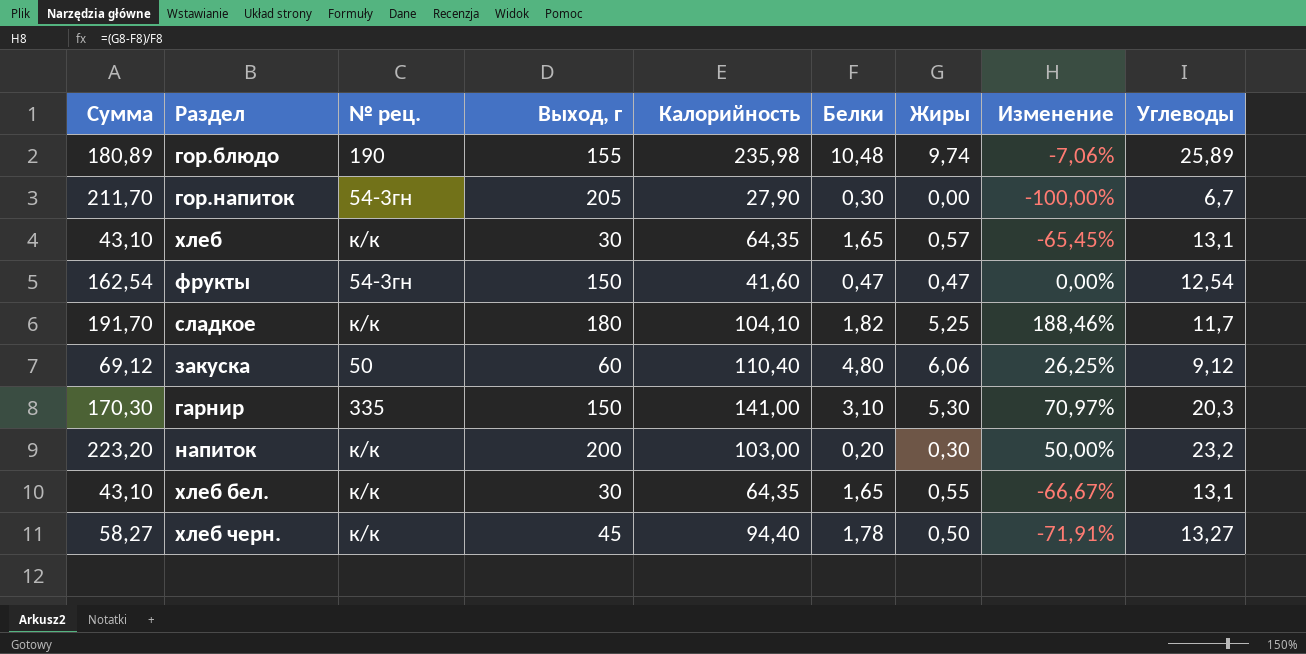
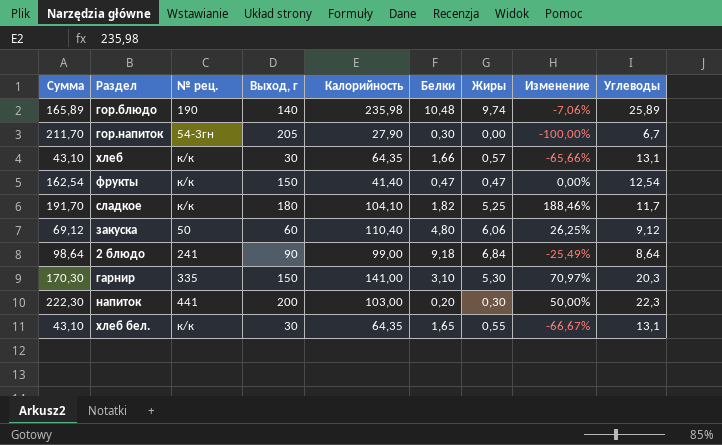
row хлеб черн.: 58,27 | к/к | 45 | 94,40 | 1,78 | 0,50 | -71,91% | 13,27 -> none
гор.блюдо | Сумма: 180,89 -> 165,89
гор.блюдо | Выход, г: 155 -> 140
хлеб | Белки: 1,65 -> 1,66
хлеб | Изменение: -65,45% -> -65,66%
фрукты | № рец.: 54-3гн -> к/к
фрукты | Калорийность: 41,60 -> 41,40
row 2 блюдо: none -> 98,64 | 241 | 90 | 99,00 | 9,18 | 6,84 | -25,49% | 8,64
напиток | Сумма: 223,20 -> 222,30
напиток | № рец.: к/к -> 441
напиток | Углеводы: 23,2 -> 22,3

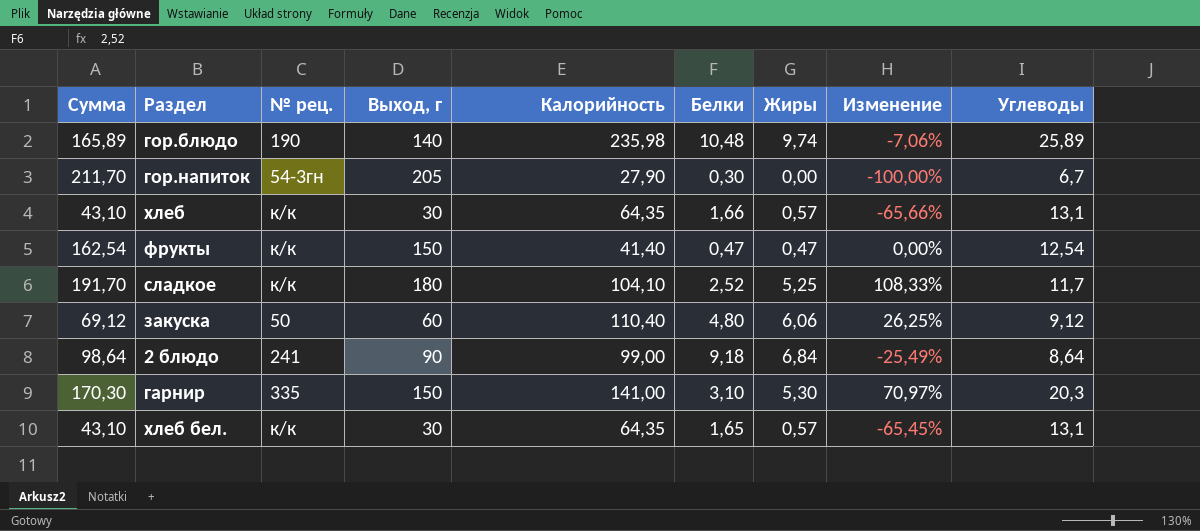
row напиток: 222,30 | 441 | 200 | 103,00 | 0,20 | 0,30 | 50,00% | 22,3 -> none
сладкое | Белки: 1,82 -> 2,52
сладкое | Изменение: 188,46% -> 108,33%
хлеб бел. | Жиры: 0,55 -> 0,57
хлеб бел. | Изменение: -66,67% -> -65,45%

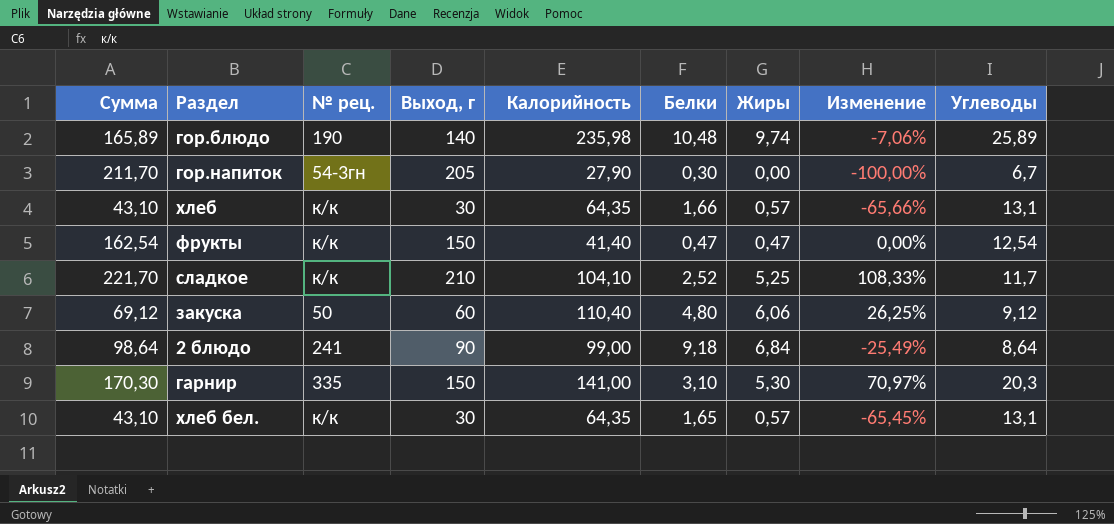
сладкое | Сумма: 191,70 -> 221,70
сладкое | Выход, г: 180 -> 210

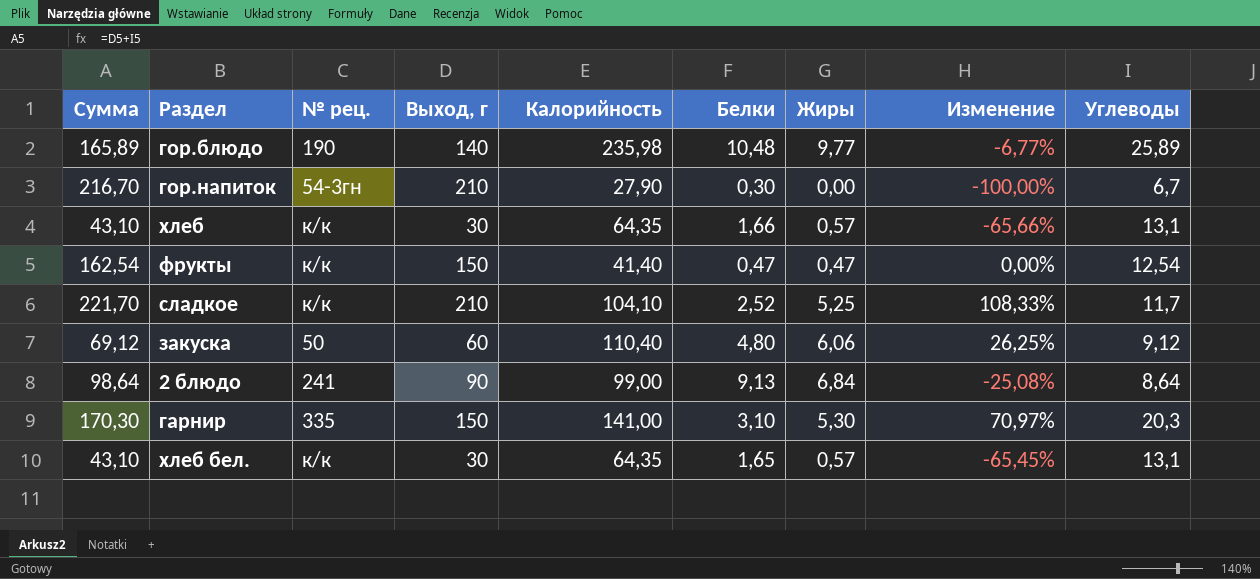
гор.блюдо | Жиры: 9,74 -> 9,77
гор.блюдо | Изменение: -7,06% -> -6,77%
гор.напиток | Сумма: 211,70 -> 216,70
гор.напиток | Выход, г: 205 -> 210
2 блюдо | Белки: 9,18 -> 9,13
2 блюдо | Изменение: -25,49% -> -25,08%

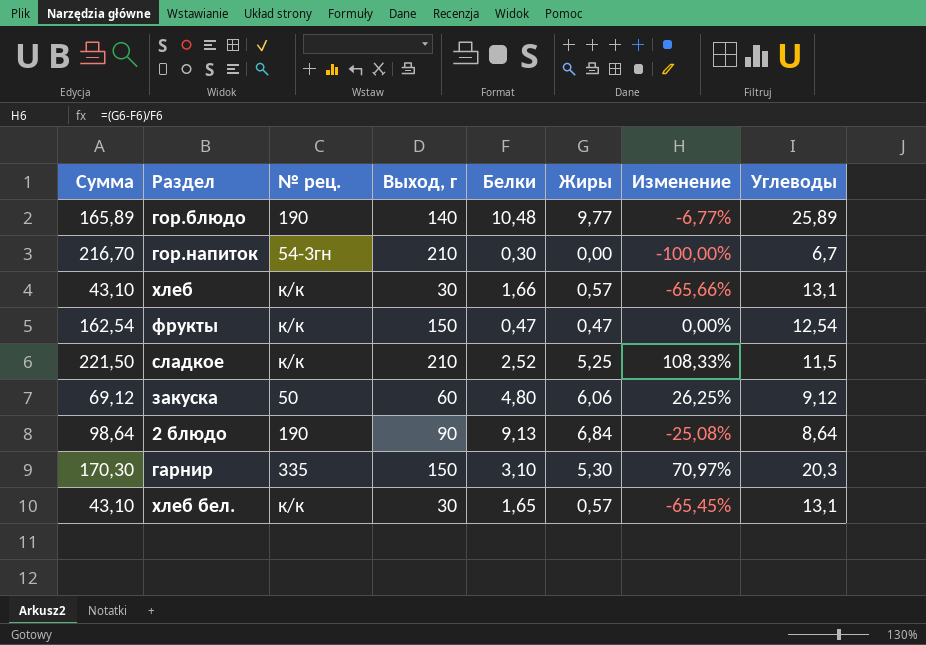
column Калорийность | position: 5 -> none
сладкое | Сумма: 221,70 -> 221,50
сладкое | Углеводы: 11,7 -> 11,5
2 блюдо | № рец.: 241 -> 190

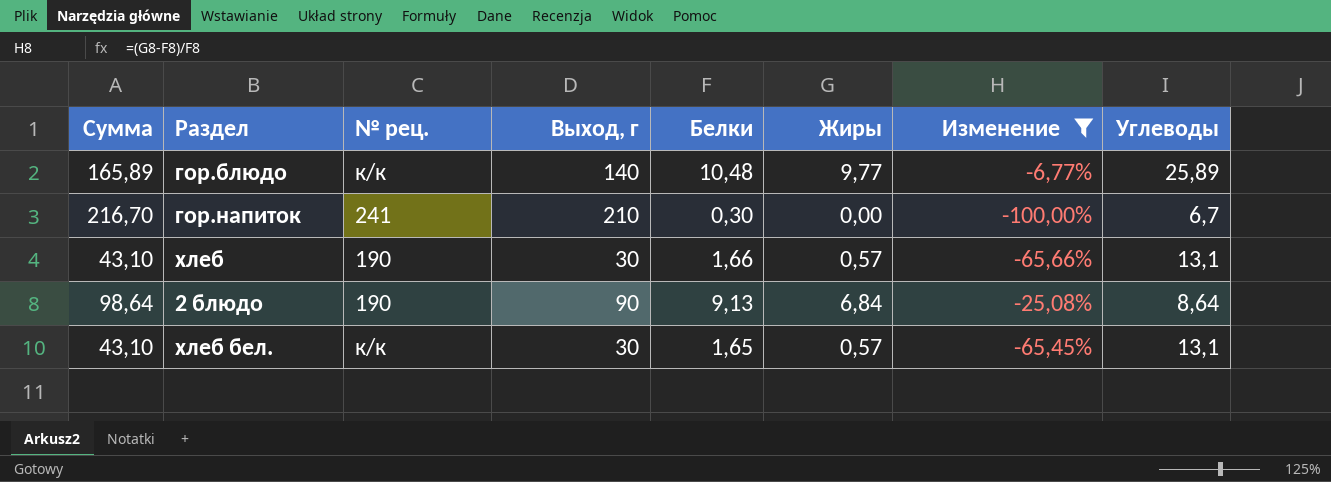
filter: none -> Изменение <= -6,77%
гор.блюдо | № рец.: 190 -> к/к
гор.напиток | № рец.: 54-3гн -> 241
хлеб | № рец.: к/к -> 190

